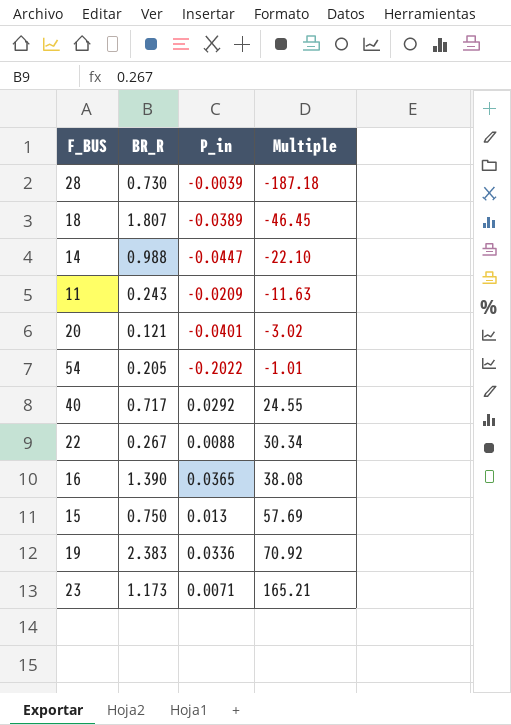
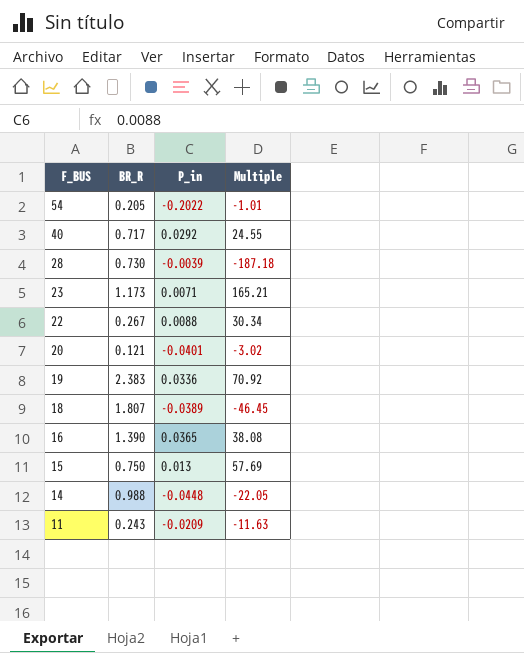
row order: Multiple ascending -> F_BUS descending
14 | P_in: -0.0447 -> -0.0448
14 | Multiple: -22.10 -> -22.05

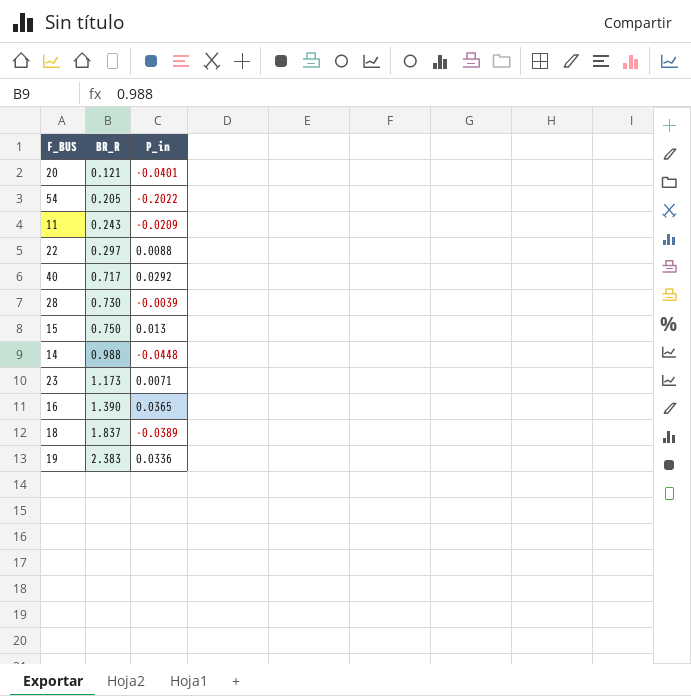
row order: F_BUS descending -> BR_R ascending
column Multiple | formula: [BR_R] / [P_in] -> none
22 | BR_R: 0.267 -> 0.297
18 | BR_R: 1.807 -> 1.837

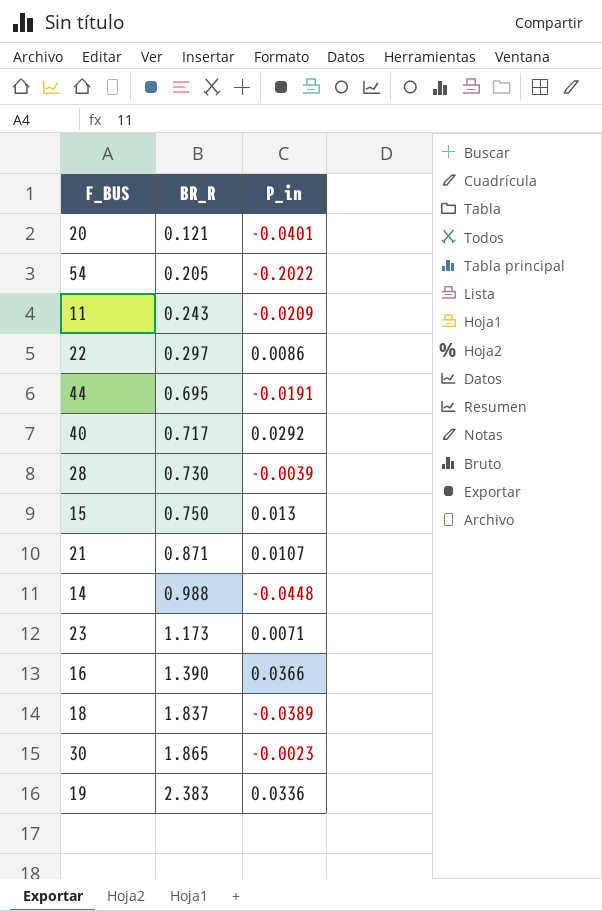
22 | P_in: 0.0088 -> 0.0086
row 44: none -> 0.695 | -0.0191
row 21: none -> 0.871 | 0.0107
16 | P_in: 0.0365 -> 0.0366
row 30: none -> 1.865 | -0.0023

